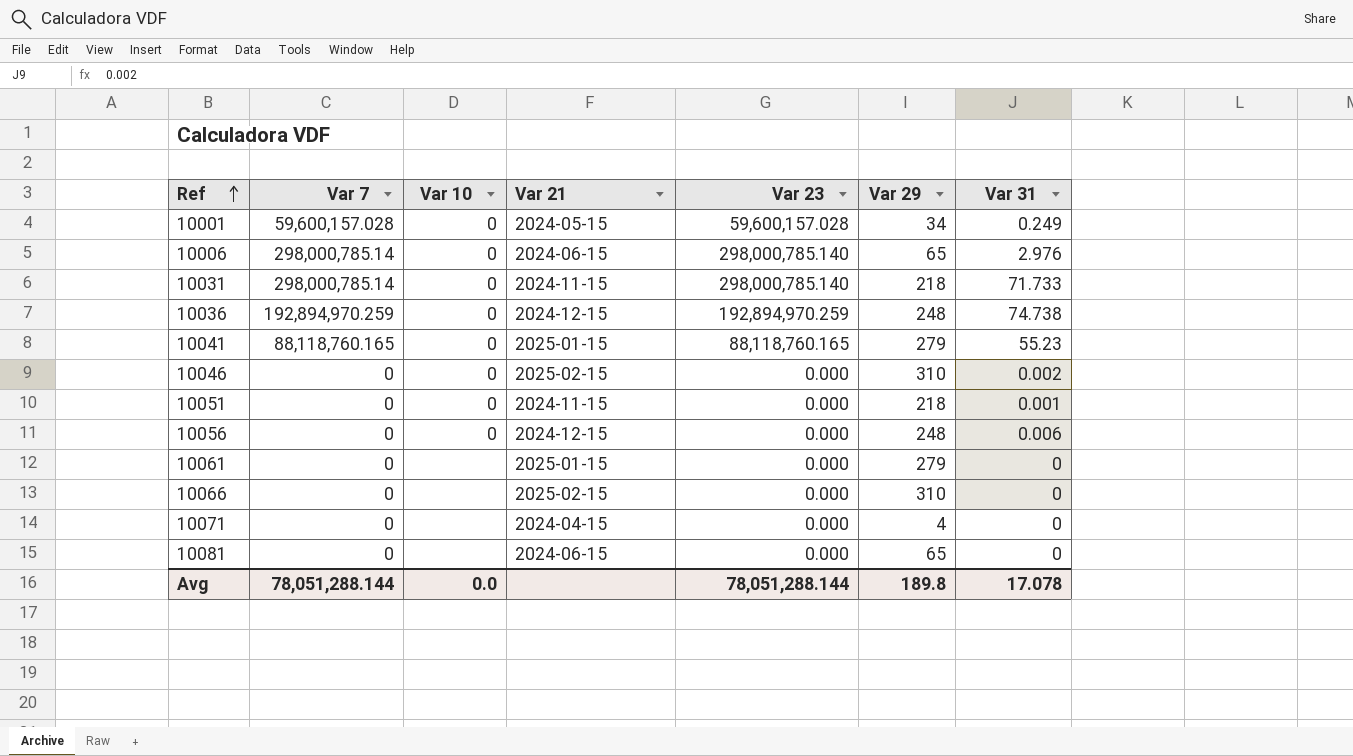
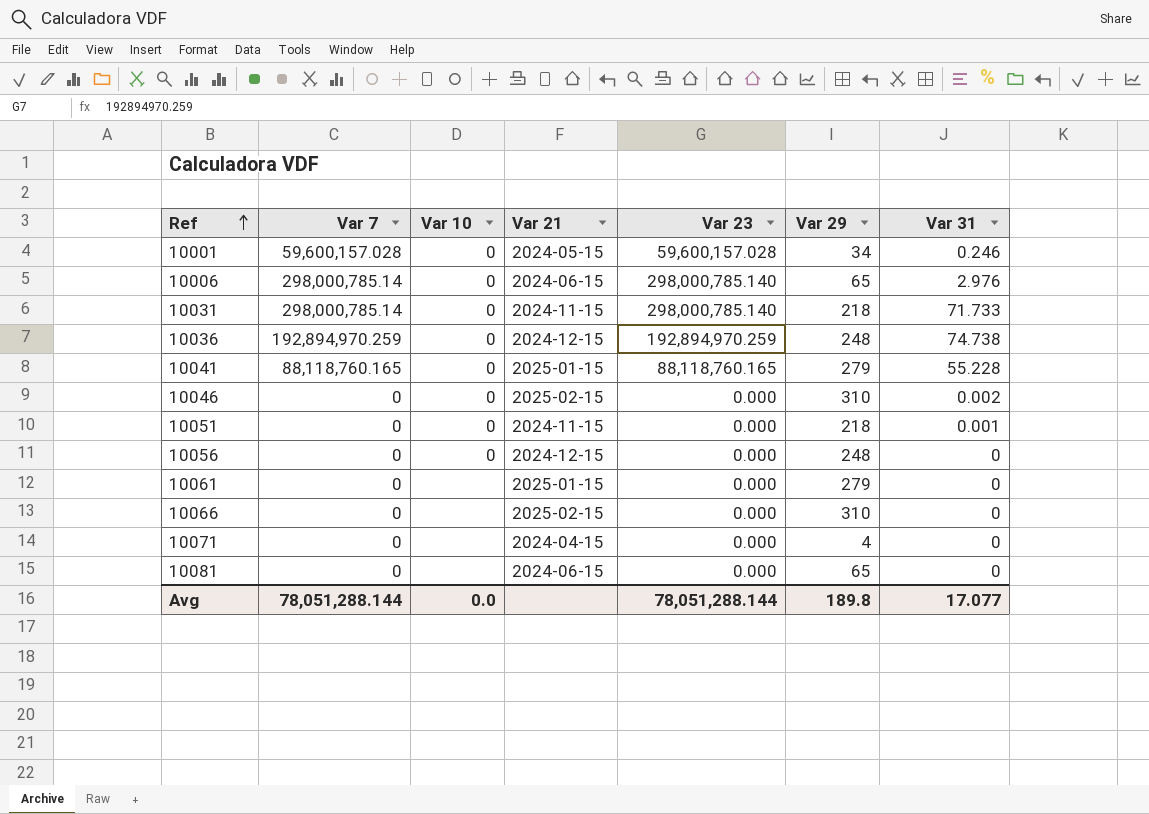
10001 | Var 31: 0.249 -> 0.246
10041 | Var 31: 55.23 -> 55.228
10056 | Var 31: 0.006 -> 0
Avg | Var 31: 17.078 -> 17.077

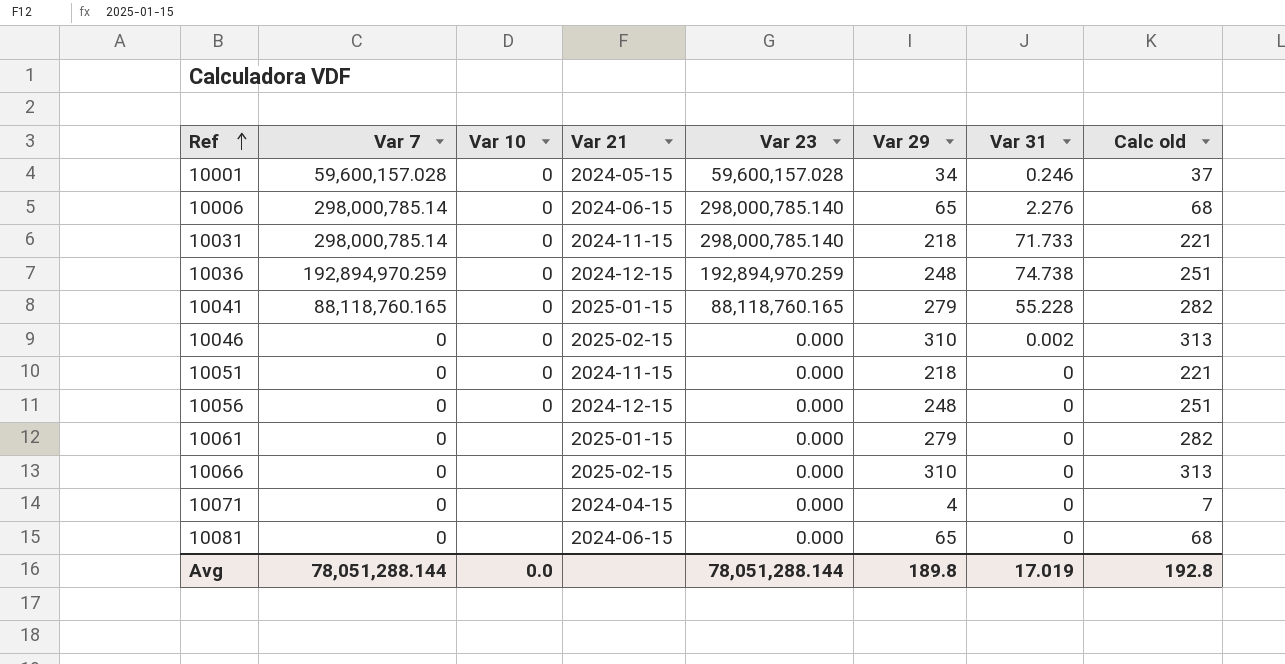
column Calc old | formula: none -> [Var 29] + 3
10006 | Var 31: 2.976 -> 2.276
10051 | Var 31: 0.001 -> 0
Avg | Var 31: 17.077 -> 17.019

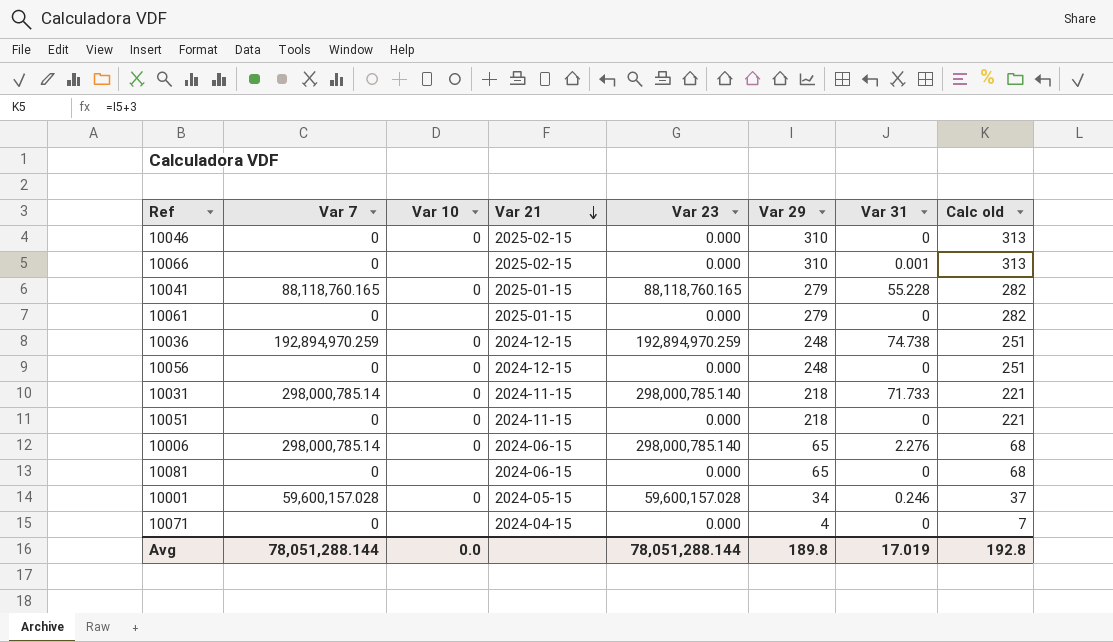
row order: Ref ascending -> Var 21 descending
10046 | Var 31: 0.002 -> 0
10066 | Var 31: 0 -> 0.001

